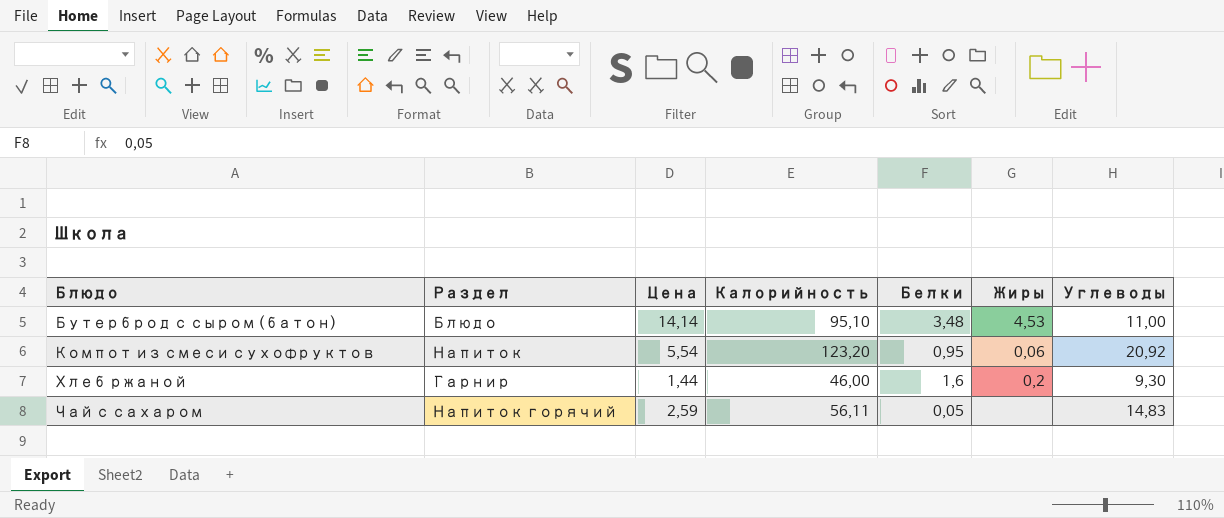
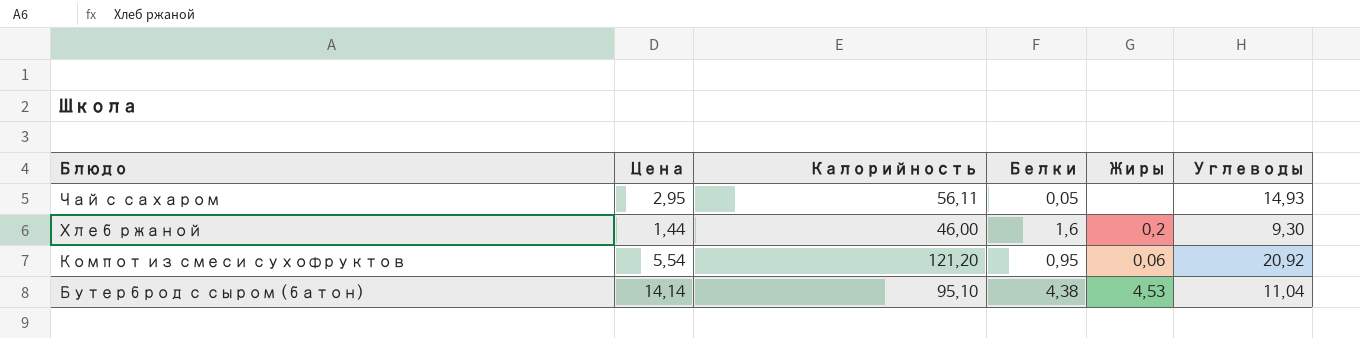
row order: Блюдо ascending -> Блюдо descending
column Раздел | position: 2 -> none
Чай с сахаром | Цена: 2,59 -> 2,95
Чай с сахаром | Углеводы: 14,83 -> 14,93
Компот из смеси сухофруктов | Калорийность: 123,20 -> 121,20
Бутерброд с сыром (батон) | Белки: 3,48 -> 4,38
Бутерброд с сыром (батон) | Углеводы: 11,00 -> 11,04

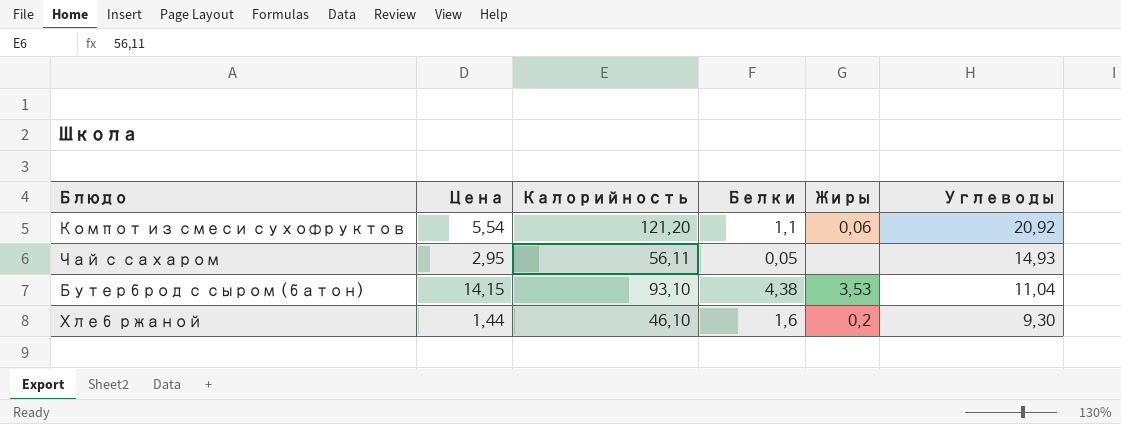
row order: Блюдо descending -> Углеводы descending
Компот из смеси сухофруктов | Белки: 0,95 -> 1,1
Бутерброд с сыром (батон) | Цена: 14,14 -> 14,15
Бутерброд с сыром (батон) | Калорийность: 95,10 -> 93,10
Бутерброд с сыром (батон) | Жиры: 4,53 -> 3,53
Хлеб ржаной | Калорийность: 46,00 -> 46,10

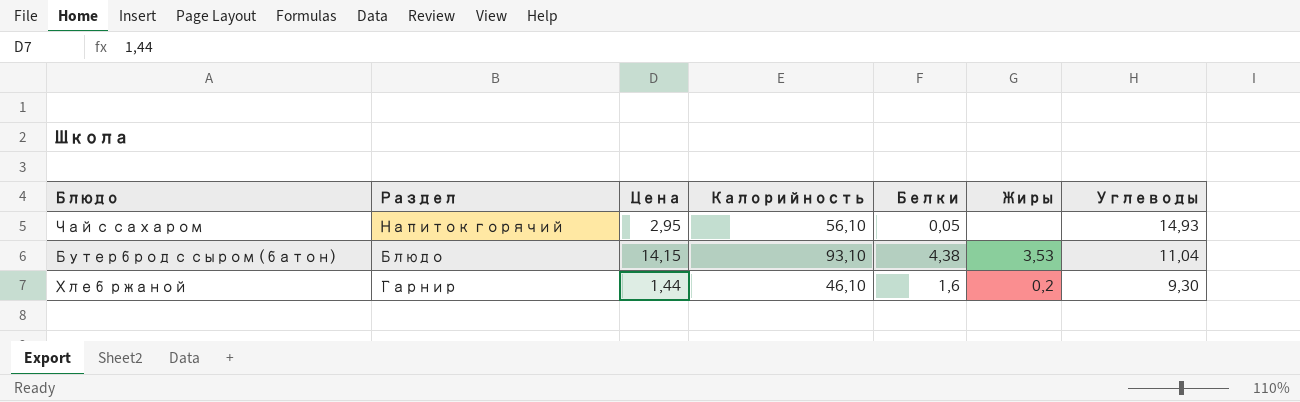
column Раздел | position: none -> 2
row Компот из смеси сухофруктов: 5,54 | 121,20 | 1,1 | 0,06 | 20,92 -> none
Чай с сахаром | Калорийность: 56,11 -> 56,10

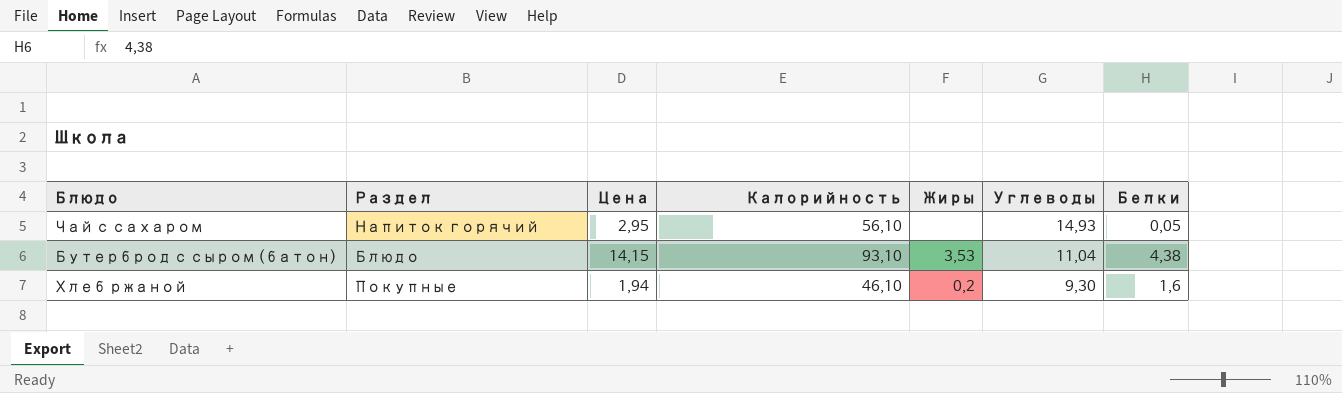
column Белки | position: 5 -> 7
Хлеб ржаной | Раздел: Гарнир -> Покупные
Хлеб ржаной | Цена: 1,44 -> 1,94

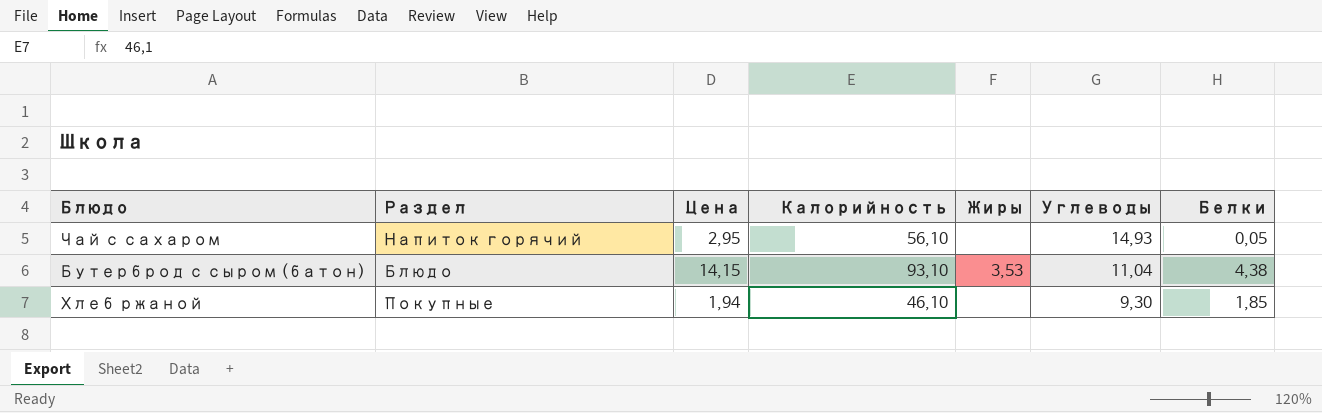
Хлеб ржаной | Жиры: 0,2 -> none
Хлеб ржаной | Белки: 1,6 -> 1,85

